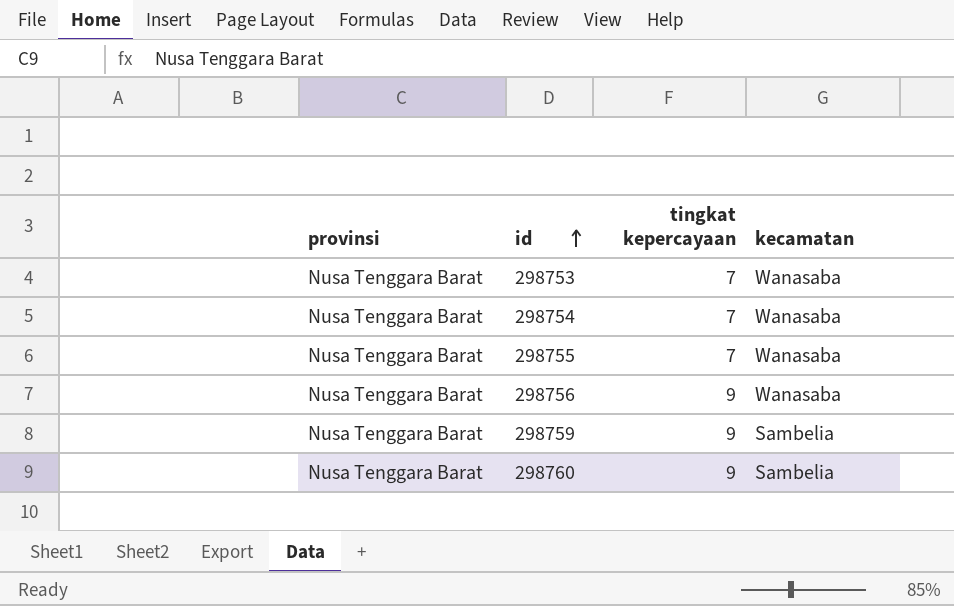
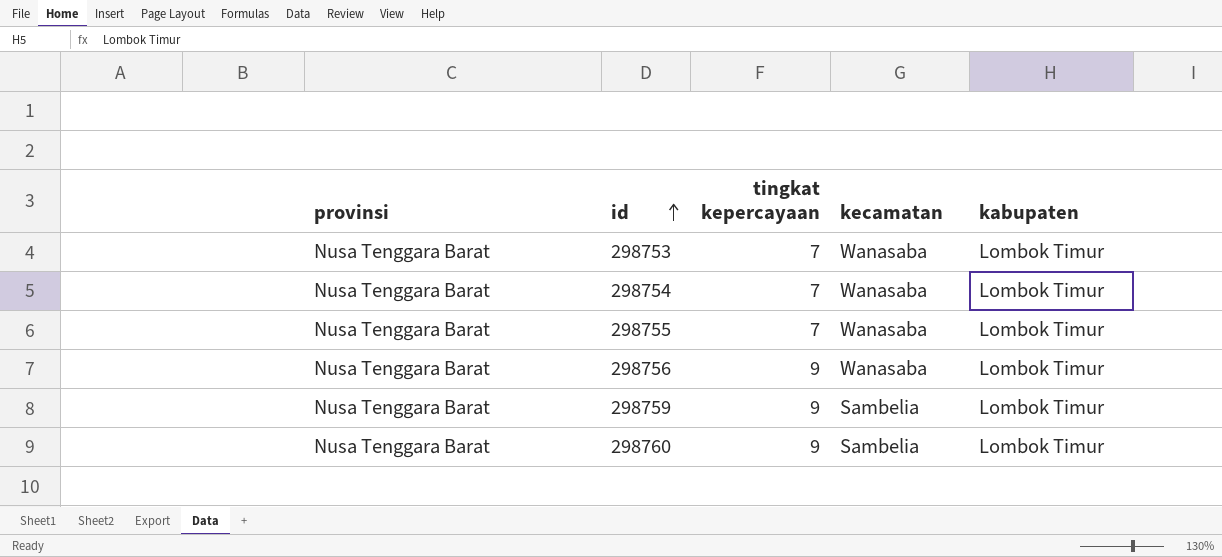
column kabupaten | position: none -> 5

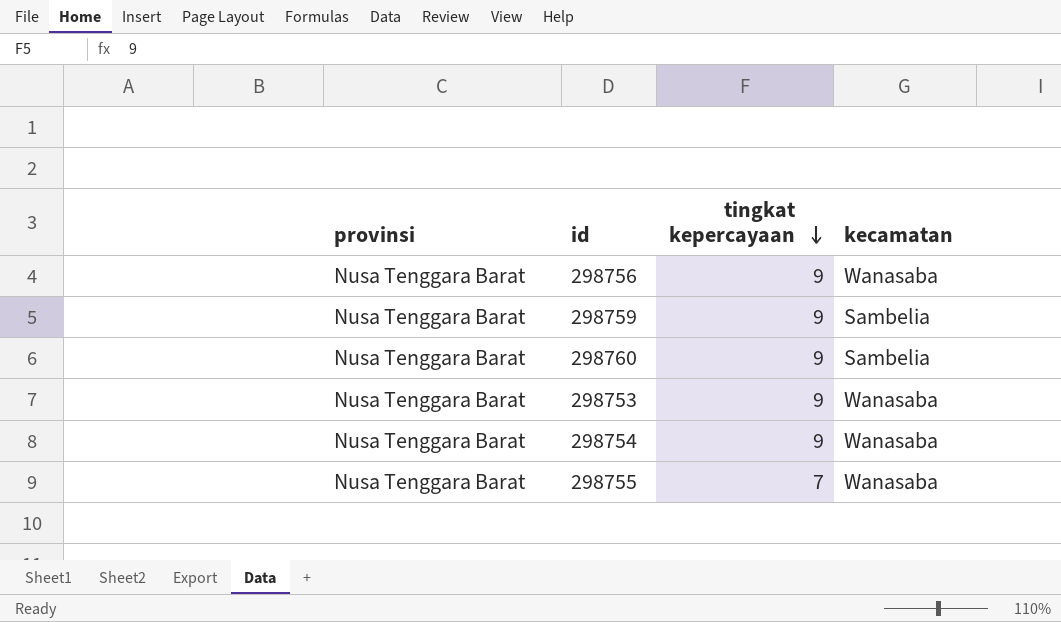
row order: id ascending -> tingkat kepercayaan descending
column kabupaten | position: 5 -> none
298753 | tingkat kepercayaan: 7 -> 9
298754 | tingkat kepercayaan: 7 -> 9

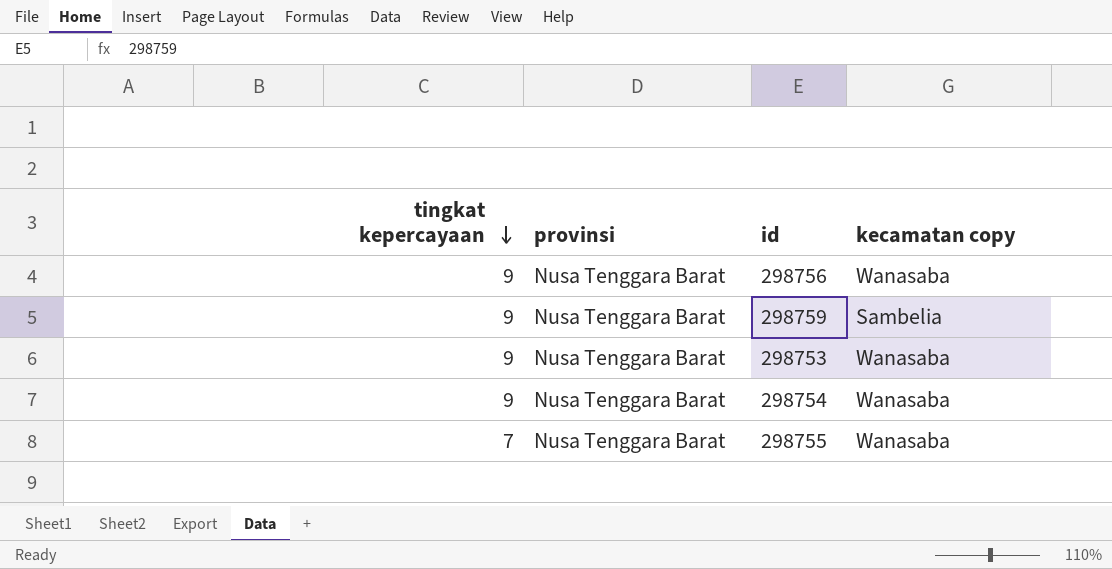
column tingkat kepercayaan | position: 3 -> 1
column name: kecamatan -> kecamatan copy
row 298760: Nusa Tenggara Barat | 9 | Sambelia -> none

